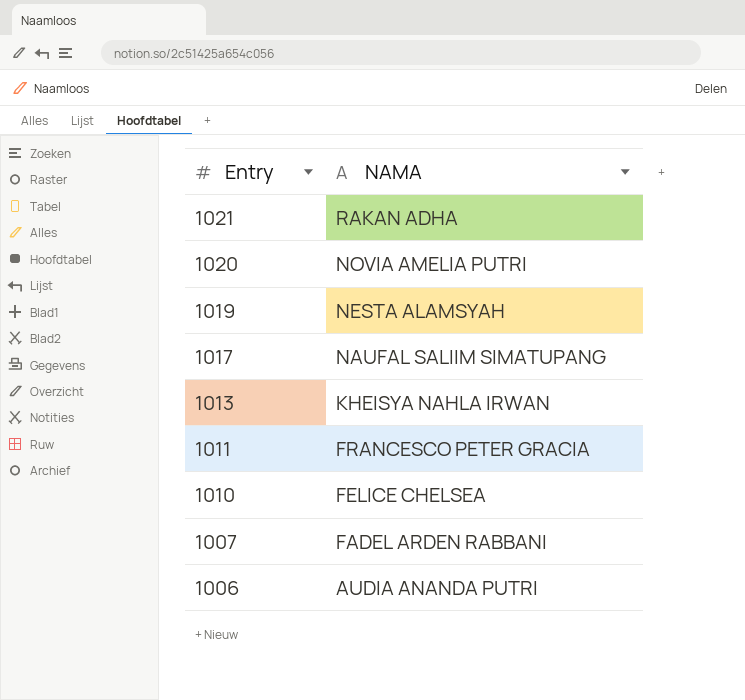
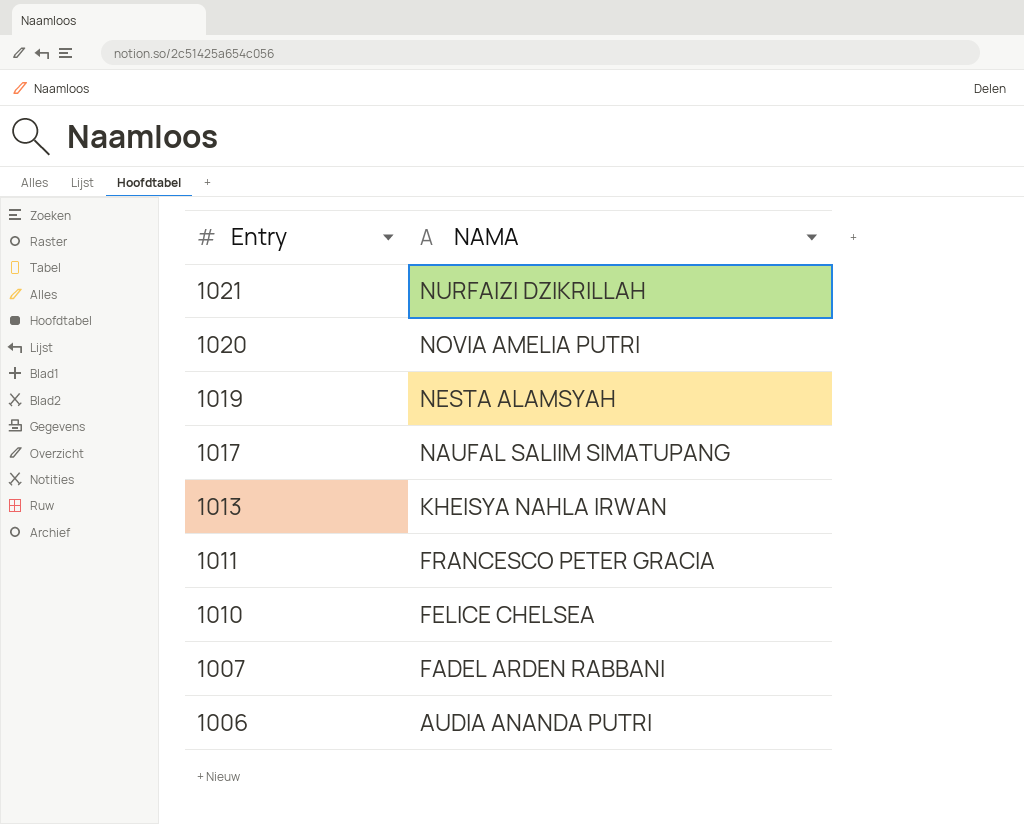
1021 | NAMA: RAKAN ADHA -> NURFAIZI DZIKRILLAH

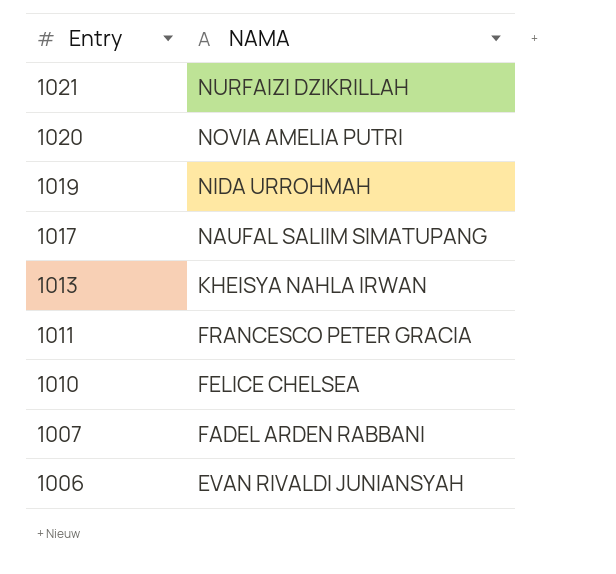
1019 | NAMA: NESTA ALAMSYAH -> NIDA URROHMAH
1006 | NAMA: AUDIA ANANDA PUTRI -> EVAN RIVALDI JUNIANSYAH

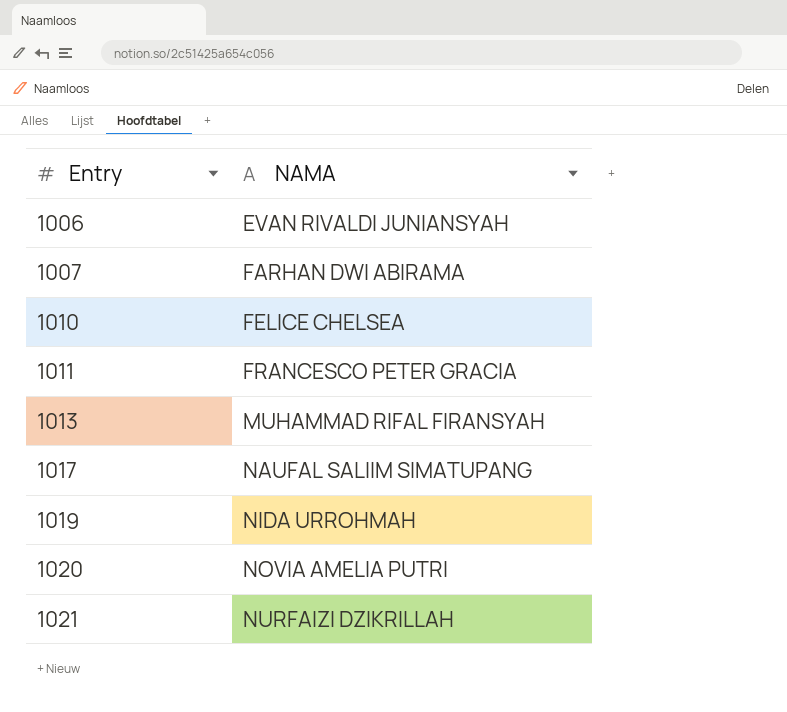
row order: Entry descending -> Entry ascending
1007 | NAMA: FADEL ARDEN RABBANI -> FARHAN DWI ABIRAMA
1013 | NAMA: KHEISYA NAHLA IRWAN -> MUHAMMAD RIFAL FIRANSYAH

